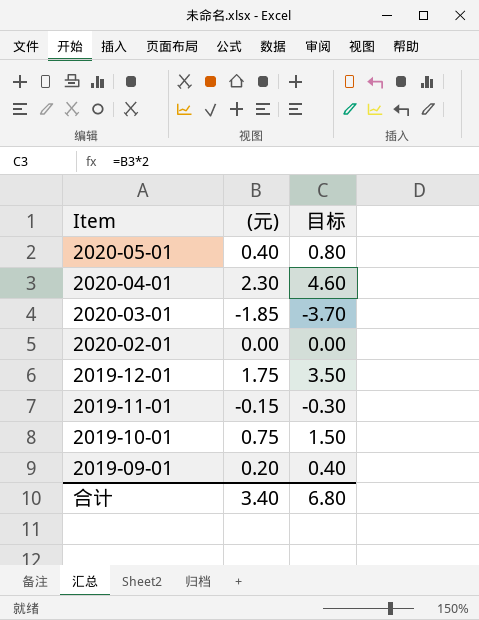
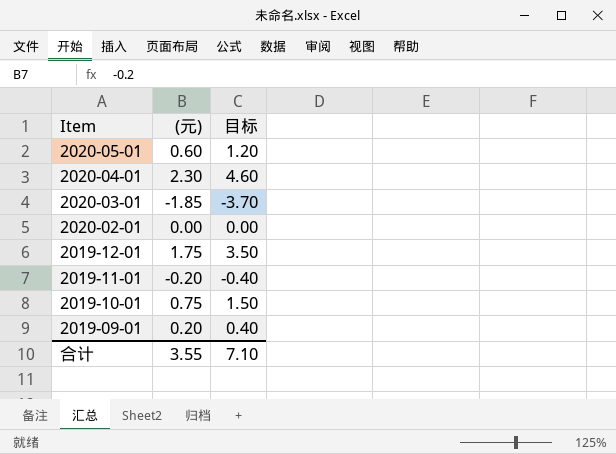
2020-05-01 | (元): 0.40 -> 0.60
2020-05-01 | 目标: 0.80 -> 1.20
2019-11-01 | (元): -0.15 -> -0.20
2019-11-01 | 目标: -0.30 -> -0.40
合计 | (元): 3.40 -> 3.55
合计 | 目标: 6.80 -> 7.10

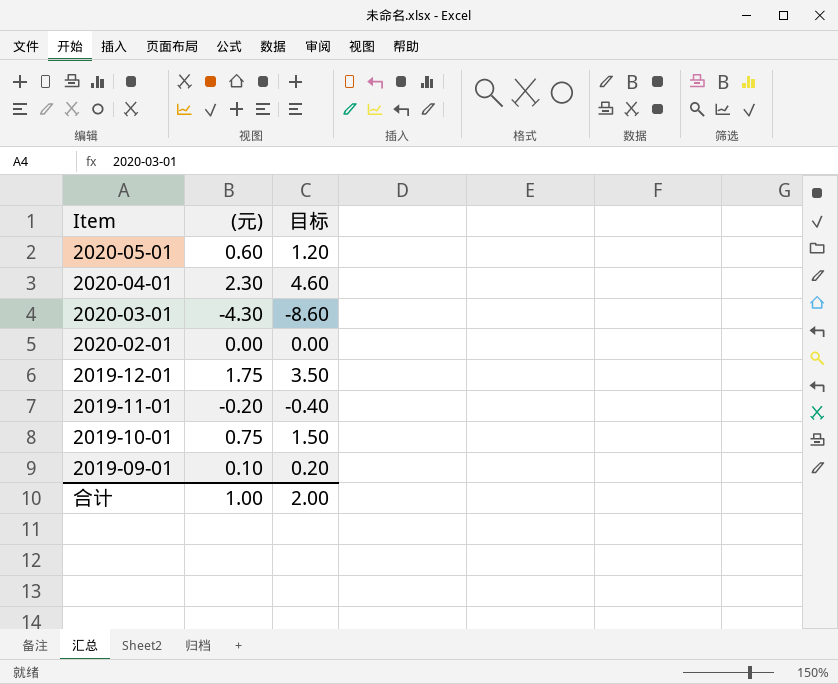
2020-03-01 | (元): -1.85 -> -4.30
2020-03-01 | 目标: -3.70 -> -8.60
2019-09-01 | (元): 0.20 -> 0.10
2019-09-01 | 目标: 0.40 -> 0.20
合计 | (元): 3.55 -> 1.00
合计 | 目标: 7.10 -> 2.00

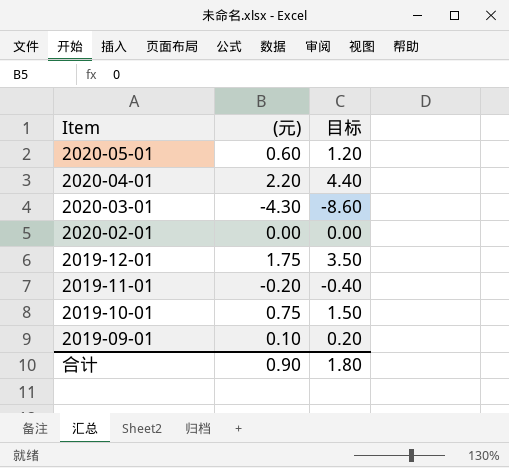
2020-04-01 | (元): 2.30 -> 2.20
2020-04-01 | 目标: 4.60 -> 4.40
合计 | (元): 1.00 -> 0.90
合计 | 目标: 2.00 -> 1.80

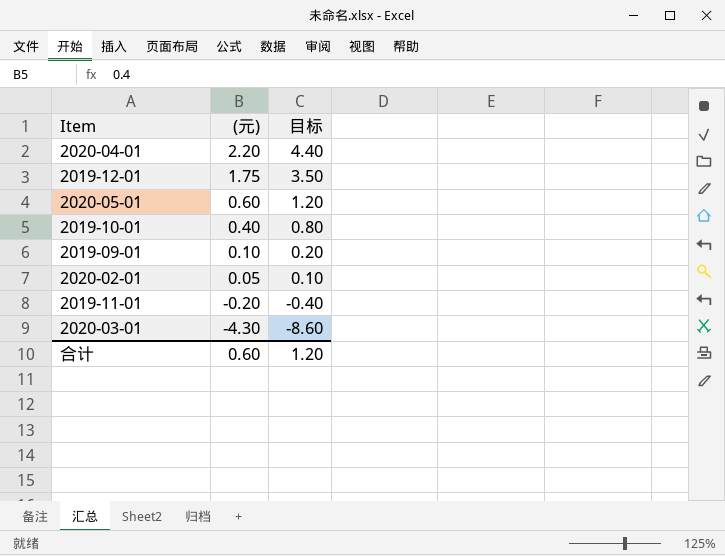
row order: Item descending -> (元) descending
2019-10-01 | (元): 0.75 -> 0.40
2019-10-01 | 目标: 1.50 -> 0.80
2020-02-01 | (元): 0.00 -> 0.05
2020-02-01 | 目标: 0.00 -> 0.10
合计 | (元): 0.90 -> 0.60
合计 | 目标: 1.80 -> 1.20

